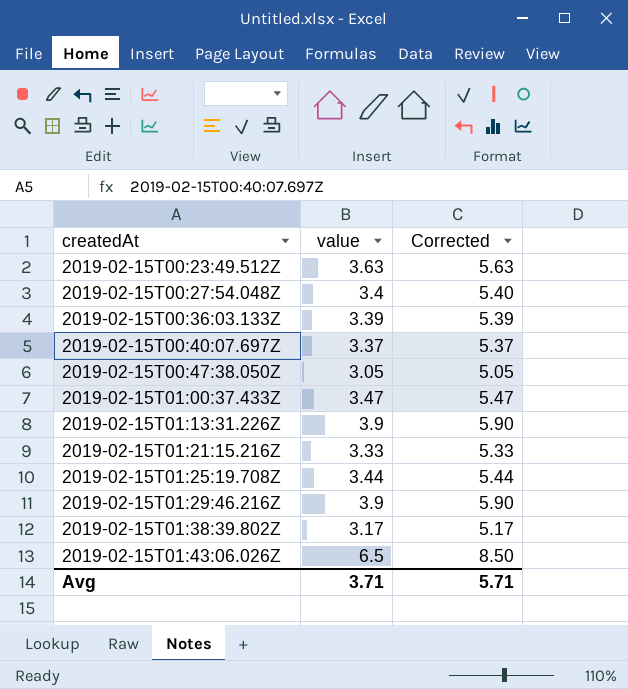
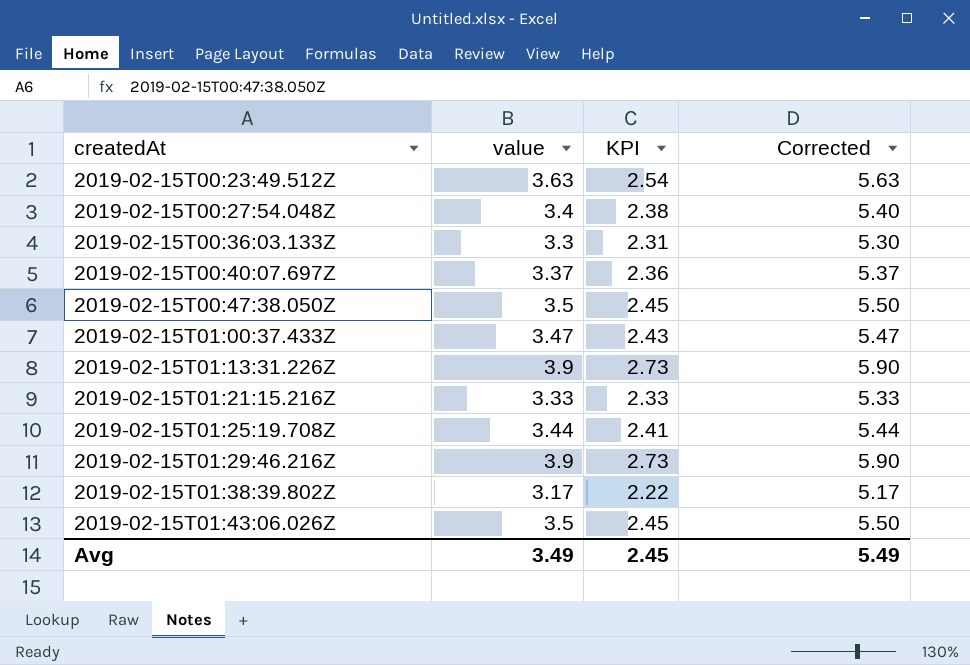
column KPI | formula: none -> [value] * 0.7
2019-02-15T00:36:03.133Z | value: 3.39 -> 3.3
2019-02-15T00:36:03.133Z | Corrected: 5.39 -> 5.30
2019-02-15T00:47:38.050Z | value: 3.05 -> 3.5
2019-02-15T00:47:38.050Z | Corrected: 5.05 -> 5.50
2019-02-15T01:43:06.026Z | value: 6.5 -> 3.5
2019-02-15T01:43:06.026Z | Corrected: 8.50 -> 5.50
Avg | value: 3.71 -> 3.49
Avg | Corrected: 5.71 -> 5.49

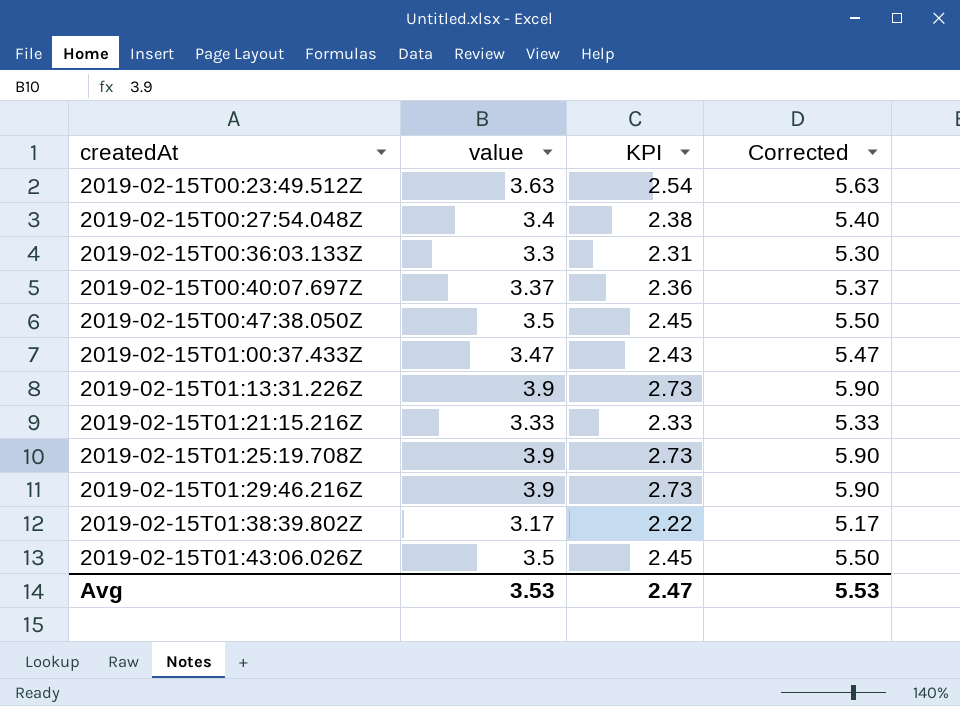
2019-02-15T01:25:19.708Z | value: 3.44 -> 3.9
2019-02-15T01:25:19.708Z | KPI: 2.41 -> 2.73
2019-02-15T01:25:19.708Z | Corrected: 5.44 -> 5.90
Avg | value: 3.49 -> 3.53
Avg | KPI: 2.45 -> 2.47
Avg | Corrected: 5.49 -> 5.53

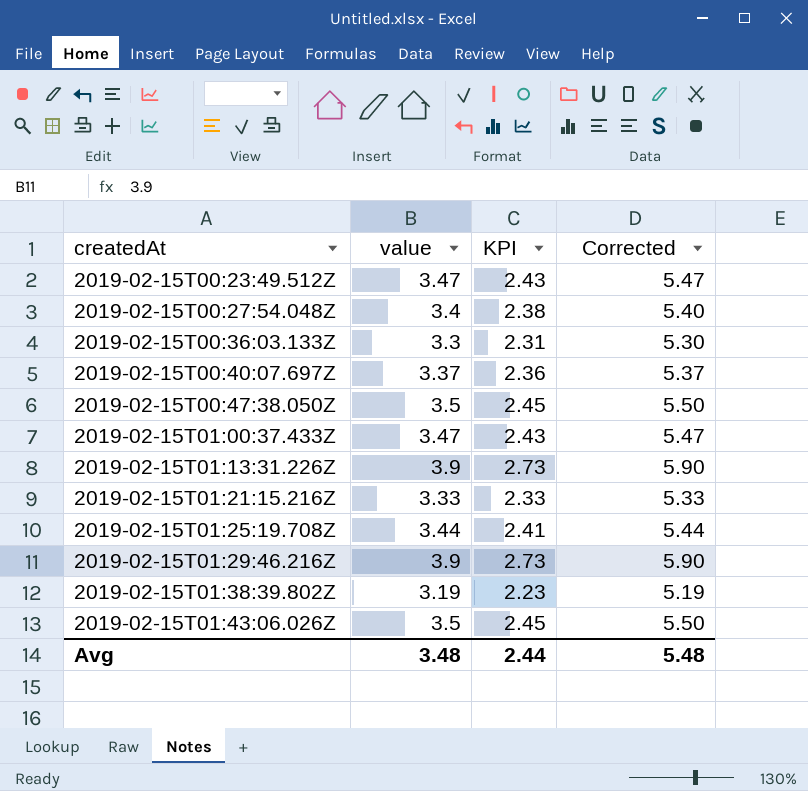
2019-02-15T00:23:49.512Z | value: 3.63 -> 3.47
2019-02-15T00:23:49.512Z | KPI: 2.54 -> 2.43
2019-02-15T00:23:49.512Z | Corrected: 5.63 -> 5.47
2019-02-15T01:25:19.708Z | value: 3.9 -> 3.44
2019-02-15T01:25:19.708Z | KPI: 2.73 -> 2.41
2019-02-15T01:25:19.708Z | Corrected: 5.90 -> 5.44
2019-02-15T01:38:39.802Z | value: 3.17 -> 3.19
2019-02-15T01:38:39.802Z | KPI: 2.22 -> 2.23
2019-02-15T01:38:39.802Z | Corrected: 5.17 -> 5.19
Avg | value: 3.53 -> 3.48
Avg | KPI: 2.47 -> 2.44
Avg | Corrected: 5.53 -> 5.48

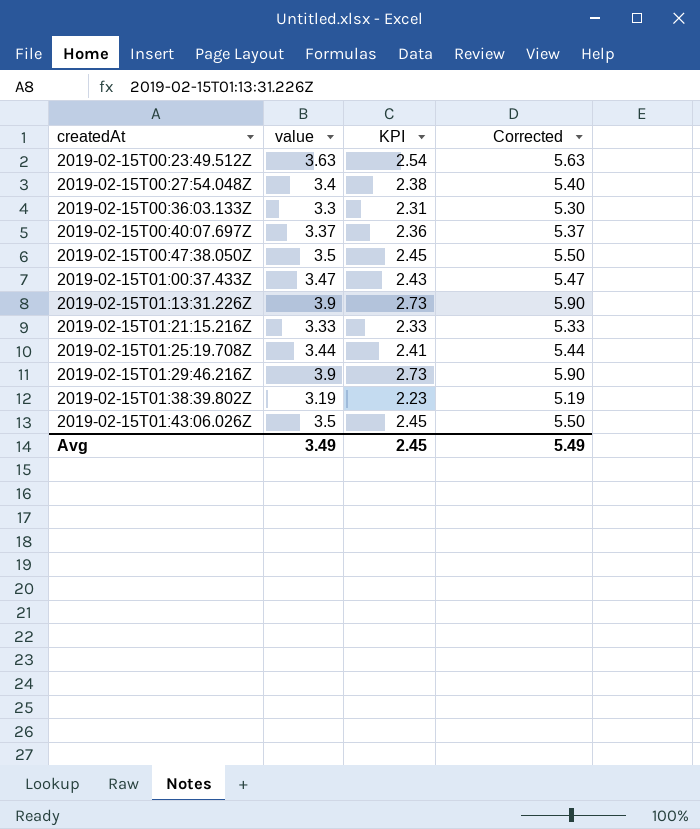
2019-02-15T00:23:49.512Z | value: 3.47 -> 3.63
2019-02-15T00:23:49.512Z | KPI: 2.43 -> 2.54
2019-02-15T00:23:49.512Z | Corrected: 5.47 -> 5.63
Avg | value: 3.48 -> 3.49
Avg | KPI: 2.44 -> 2.45
Avg | Corrected: 5.48 -> 5.49

